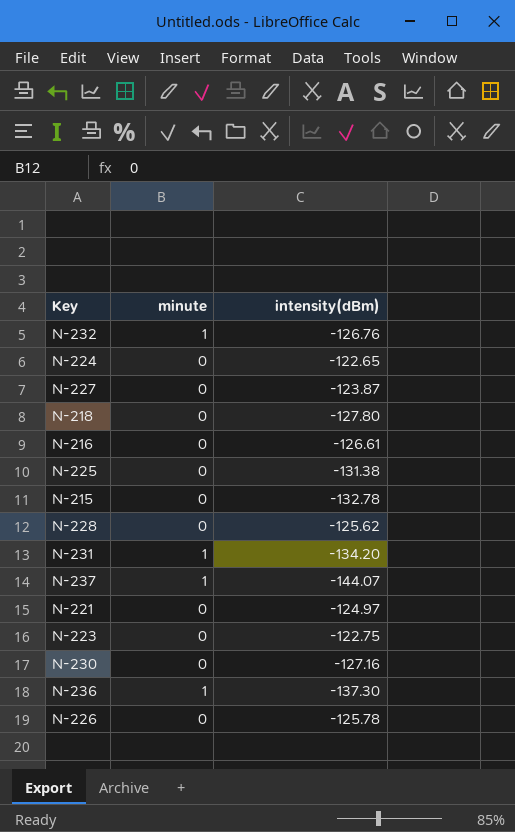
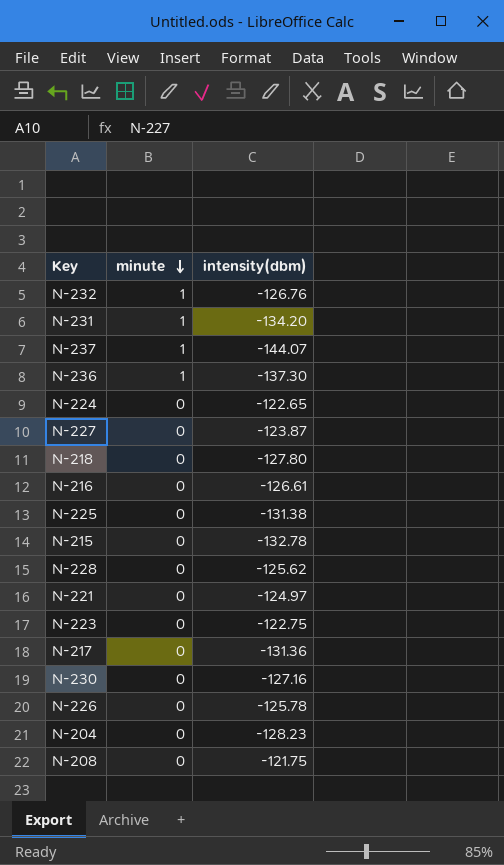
row order: none -> minute descending
column name: intensity(dBm) -> intensity(dbm)
row N-217: none -> 0 | -131.36
row N-204: none -> 0 | -128.23
row N-208: none -> 0 | -121.75

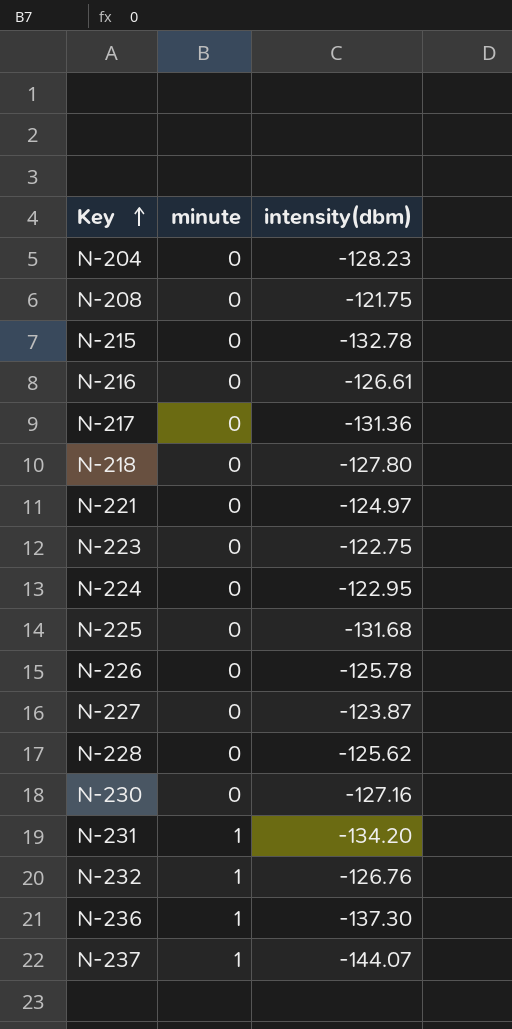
row order: minute descending -> Key ascending
N-224 | intensity(dbm): -122.65 -> -122.95
N-225 | intensity(dbm): -131.38 -> -131.68

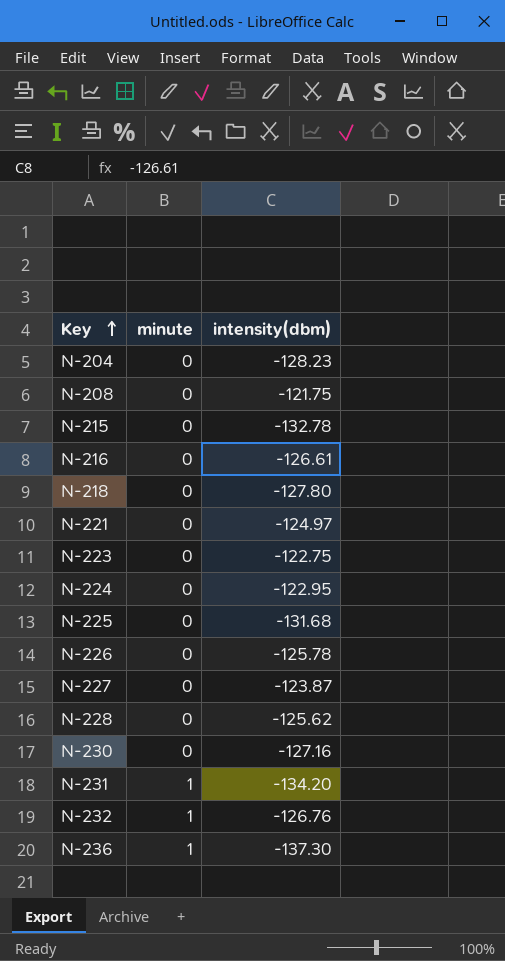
row N-217: 0 | -131.36 -> none
row N-237: 1 | -144.07 -> none

